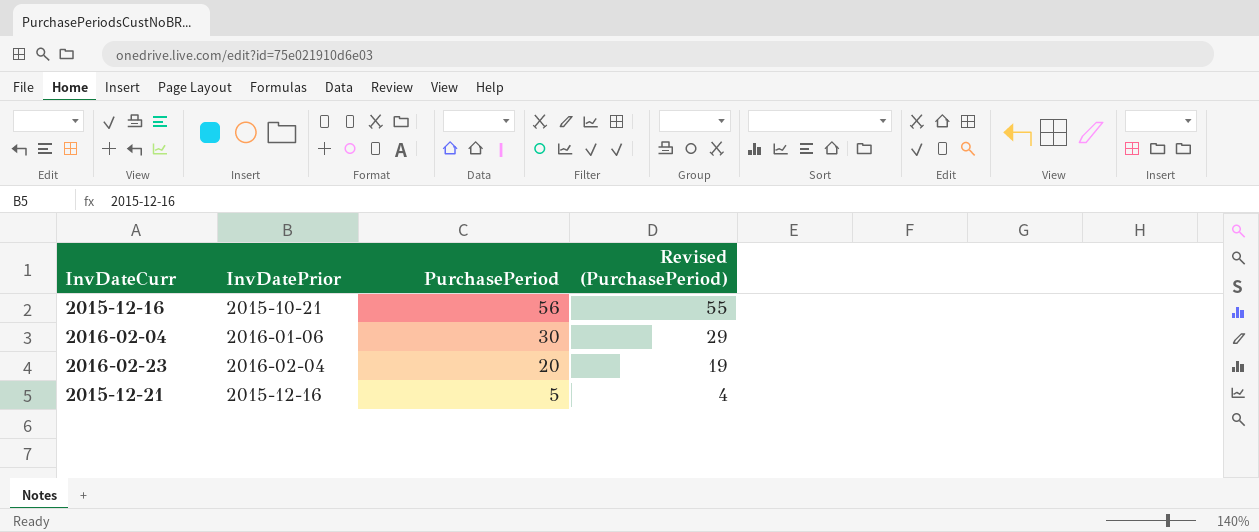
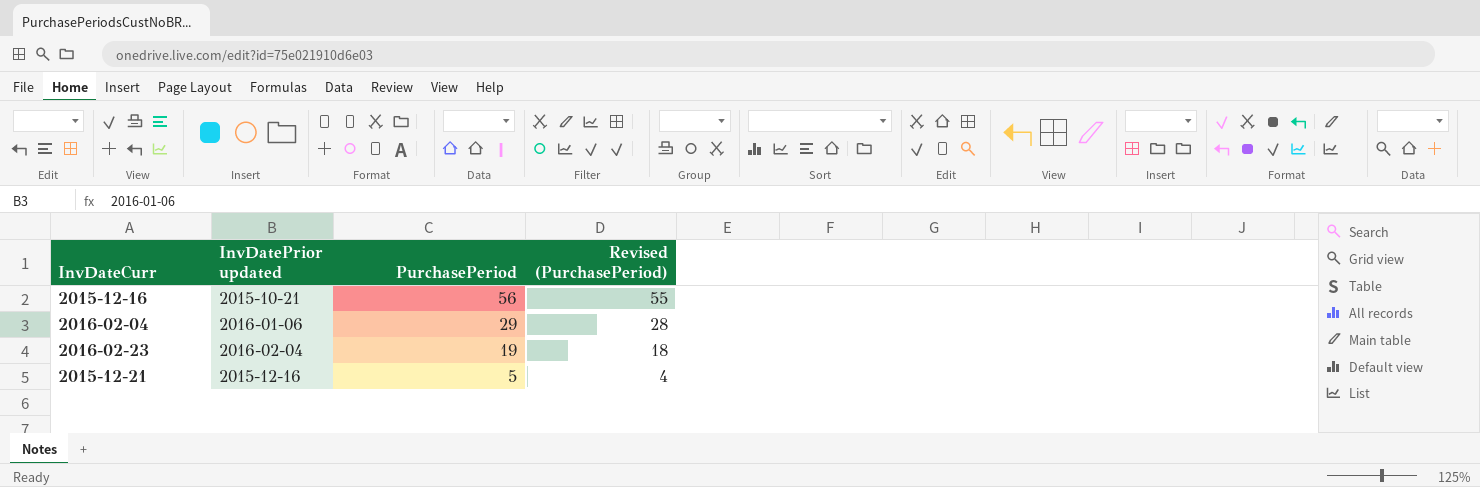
column name: InvDatePrior -> InvDatePrior updated
2016-02-04 | PurchasePeriod: 30 -> 29
2016-02-04 | Revised (PurchasePeriod): 29 -> 28
2016-02-23 | PurchasePeriod: 20 -> 19
2016-02-23 | Revised (PurchasePeriod): 19 -> 18

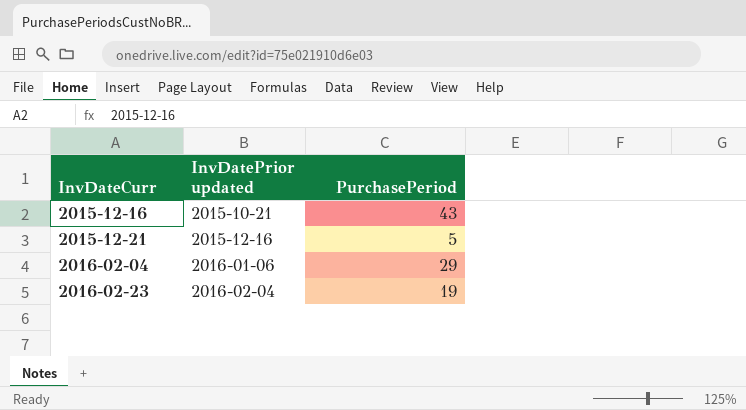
row order: PurchasePeriod descending -> InvDateCurr ascending
column Revised (PurchasePeriod) | formula: [PurchasePeriod] - 1 -> none
2015-12-16 | PurchasePeriod: 56 -> 43

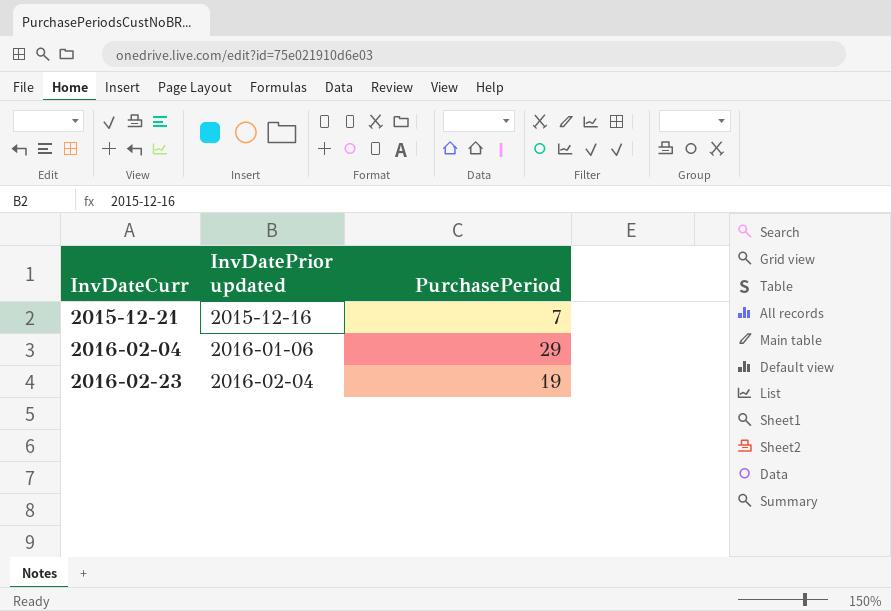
row 2015-12-16: 2015-10-21 | 43 -> none
2015-12-21 | PurchasePeriod: 5 -> 7

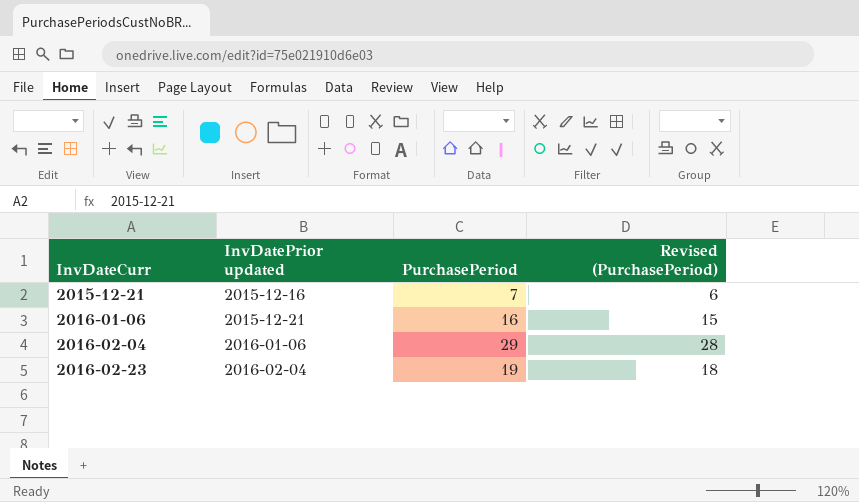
column Revised (PurchasePeriod) | formula: none -> [PurchasePeriod] - 1
row 2016-01-06: none -> 2015-12-21 | 16 | 15

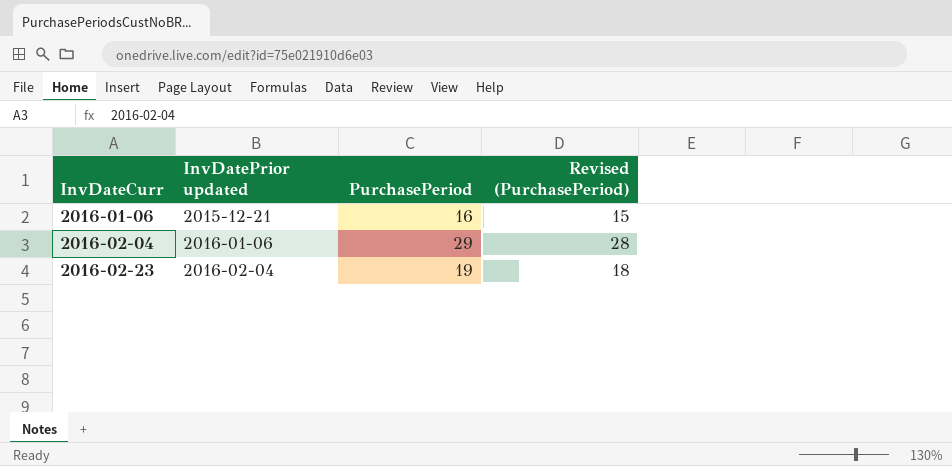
row 2015-12-21: 2015-12-16 | 7 | 6 -> none

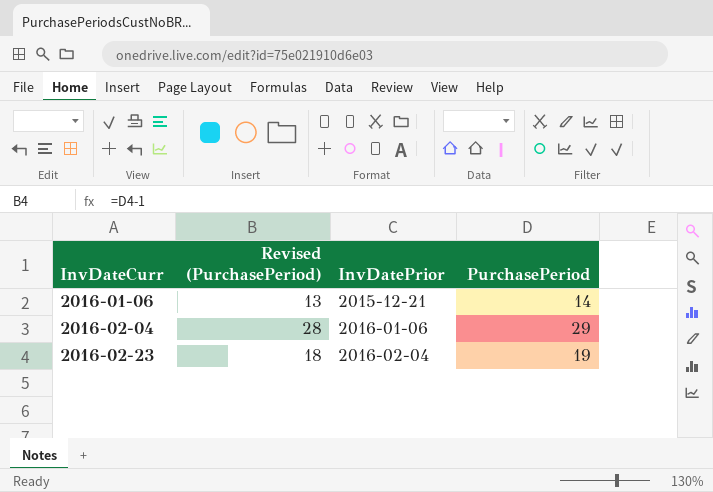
column Revised (PurchasePeriod) | position: 4 -> 2
column name: InvDatePrior updated -> InvDatePrior
2016-01-06 | Revised (PurchasePeriod): 15 -> 13
2016-01-06 | PurchasePeriod: 16 -> 14

